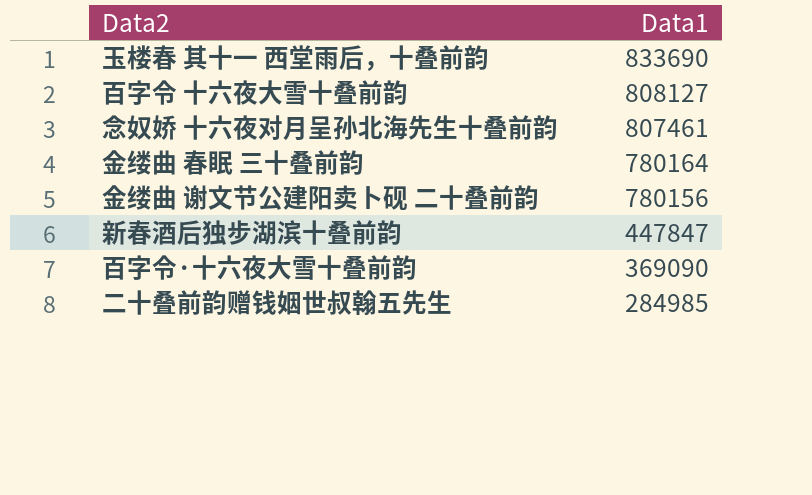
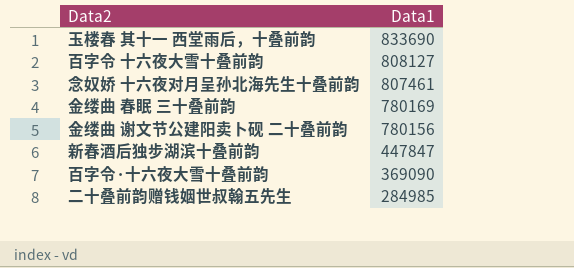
金缕曲 春眠 三十叠前韵 | Data1: 780164 -> 780169

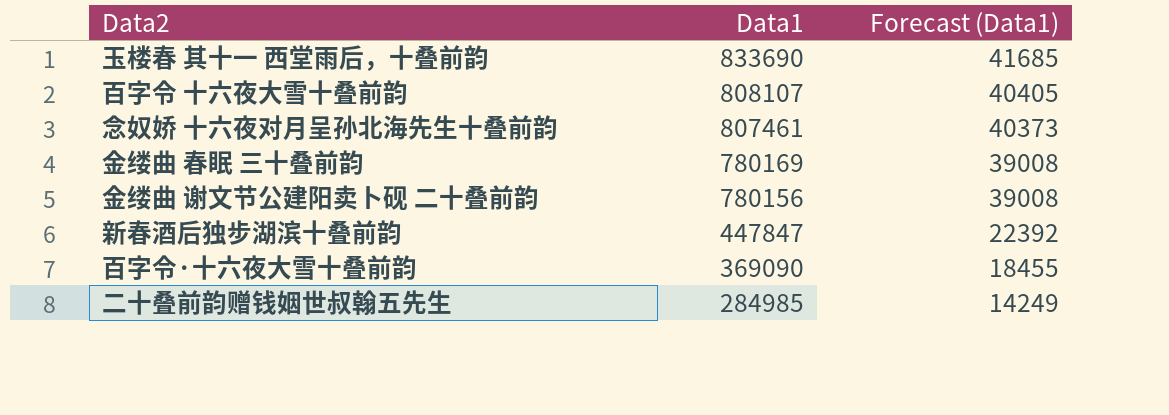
column Forecast (Data1) | formula: none -> [Data1] * 0.05
百字令 十六夜大雪十叠前韵 | Data1: 808127 -> 808107

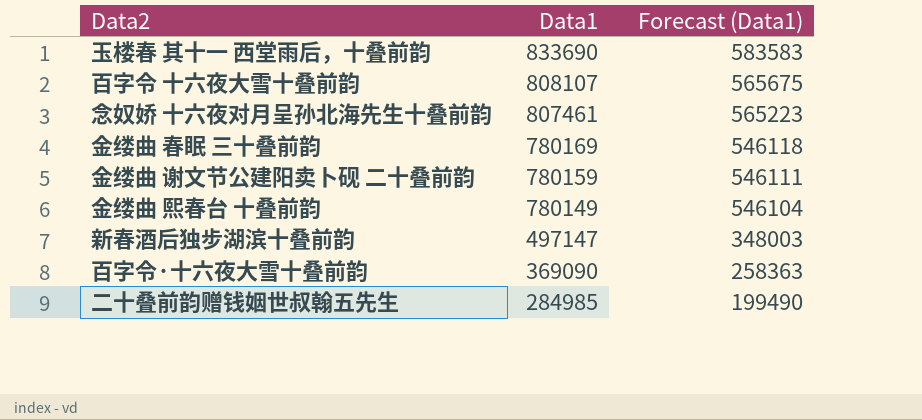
column Forecast (Data1) | formula: [Data1] * 0.05 -> [Data1] * 0.7
金缕曲 谢文节公建阳卖卜砚 二十叠前韵 | Data1: 780156 -> 780159
row 金缕曲 熙春台 十叠前韵: none -> 780149 | 546104
新春酒后独步湖滨十叠前韵 | Data1: 447847 -> 497147

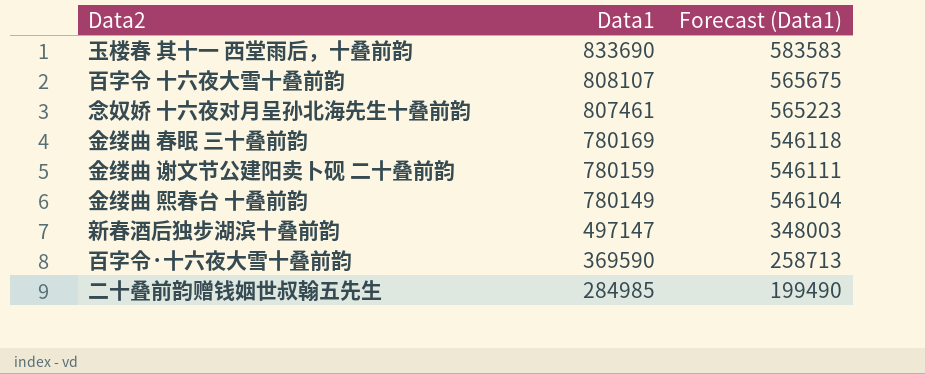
百字令·十六夜大雪十叠前韵 | Data1: 369090 -> 369590
百字令·十六夜大雪十叠前韵 | Forecast (Data1): 258363 -> 258713

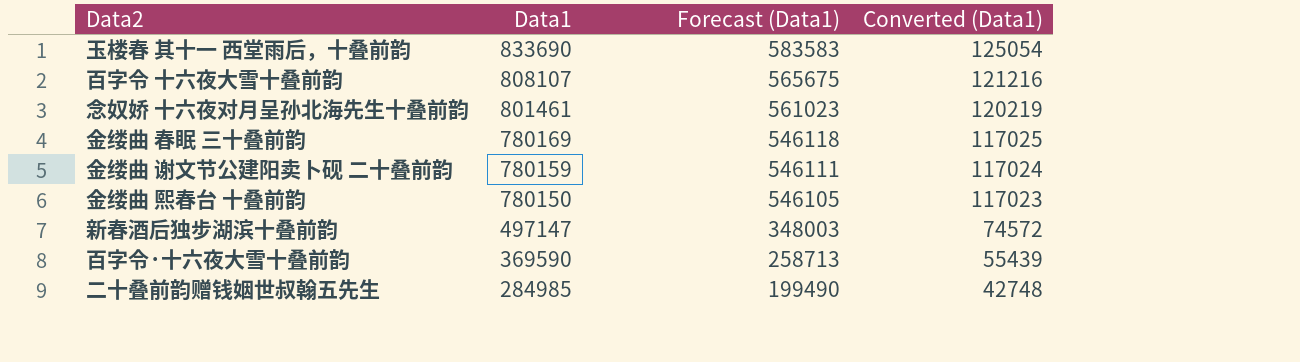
column Converted (Data1) | formula: none -> [Data1] * 0.15
念奴娇 十六夜对月呈孙北海先生十叠前韵 | Data1: 807461 -> 801461
念奴娇 十六夜对月呈孙北海先生十叠前韵 | Forecast (Data1): 565223 -> 561023
金缕曲 熙春台 十叠前韵 | Data1: 780149 -> 780150
金缕曲 熙春台 十叠前韵 | Forecast (Data1): 546104 -> 546105

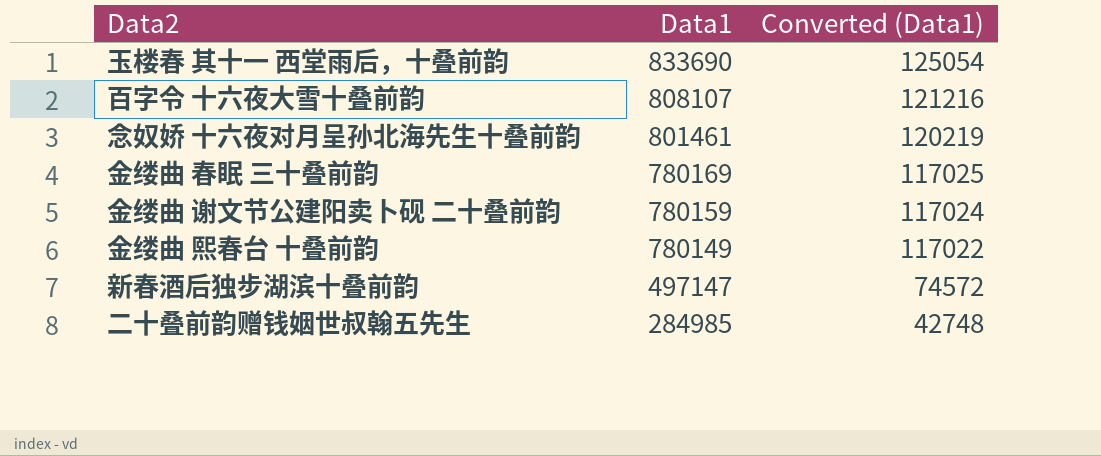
column Forecast (Data1) | formula: [Data1] * 0.7 -> none
row 百字令·十六夜大雪十叠前韵: 369590 | 258713 | 55439 -> none
金缕曲 熙春台 十叠前韵 | Data1: 780150 -> 780149
金缕曲 熙春台 十叠前韵 | Converted (Data1): 117023 -> 117022

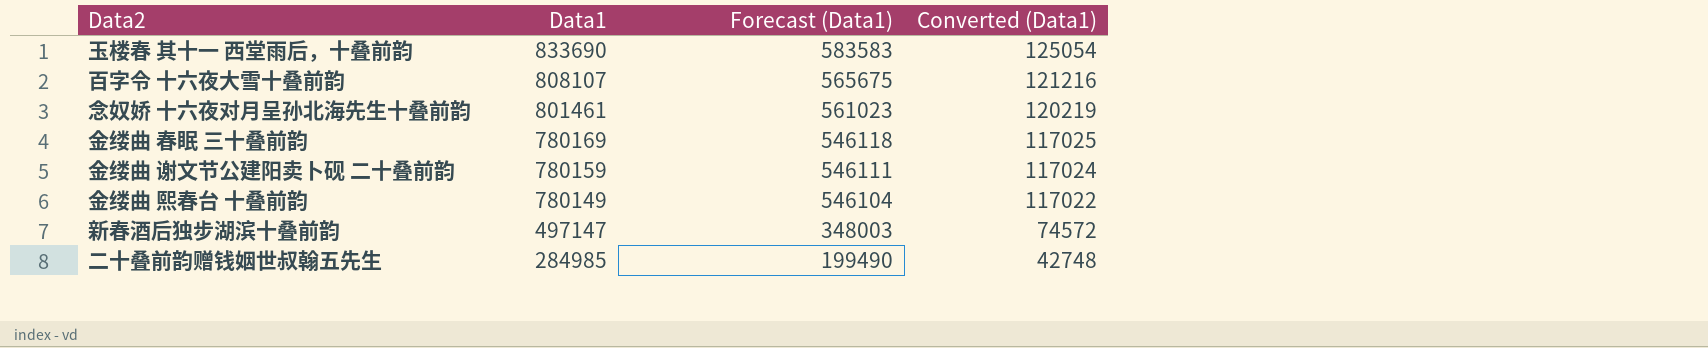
column Forecast (Data1) | formula: none -> [Data1] * 0.7

